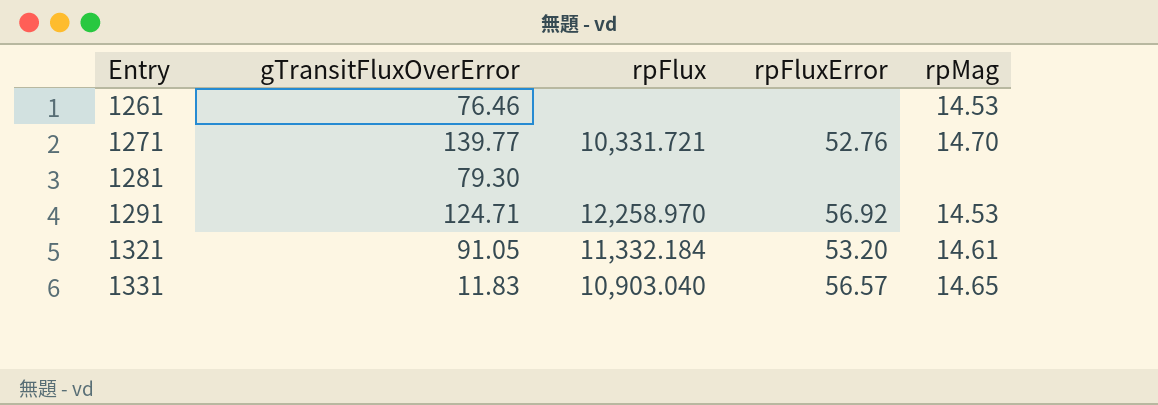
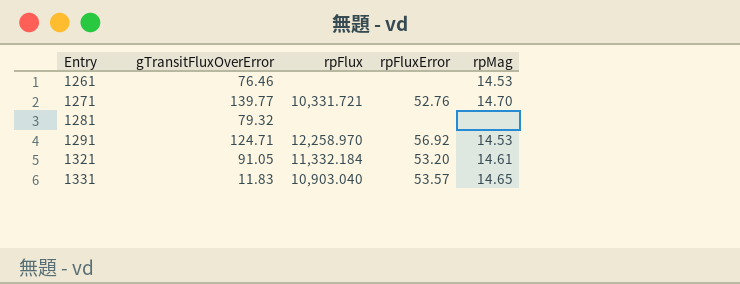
1281 | gTransitFluxOverError: 79.30 -> 79.32
1331 | rpFluxError: 56.57 -> 53.57

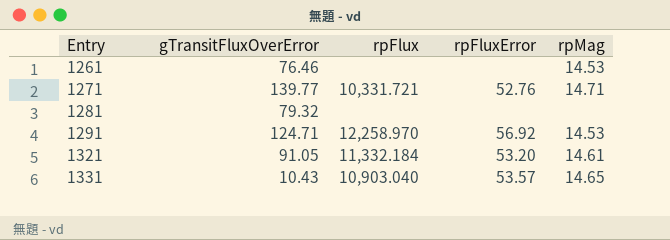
1271 | rpMag: 14.70 -> 14.71
1331 | gTransitFluxOverError: 11.83 -> 10.43

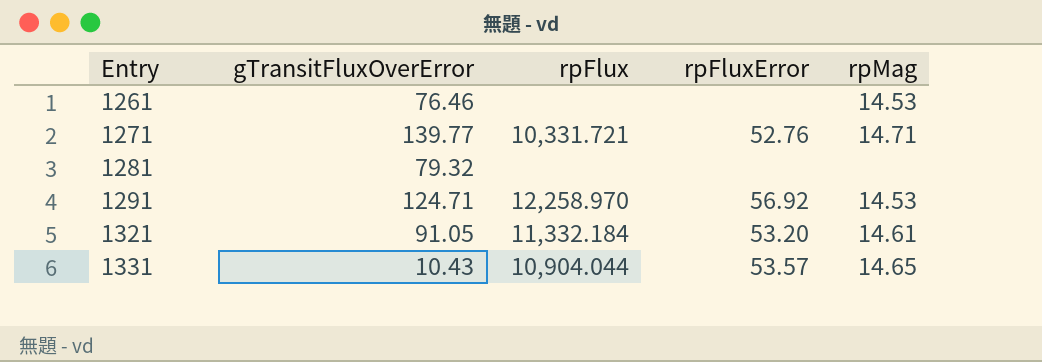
1331 | rpFlux: 10,903.040 -> 10,904.044

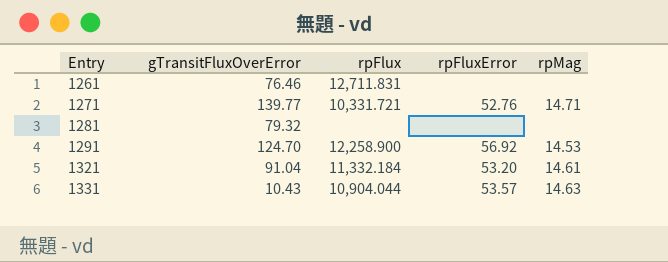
1261 | rpFlux: none -> 12,711.831
1261 | rpMag: 14.53 -> none
1291 | gTransitFluxOverError: 124.71 -> 124.70
1291 | rpFlux: 12,258.970 -> 12,258.900
1321 | gTransitFluxOverError: 91.05 -> 91.04
1331 | rpMag: 14.65 -> 14.63

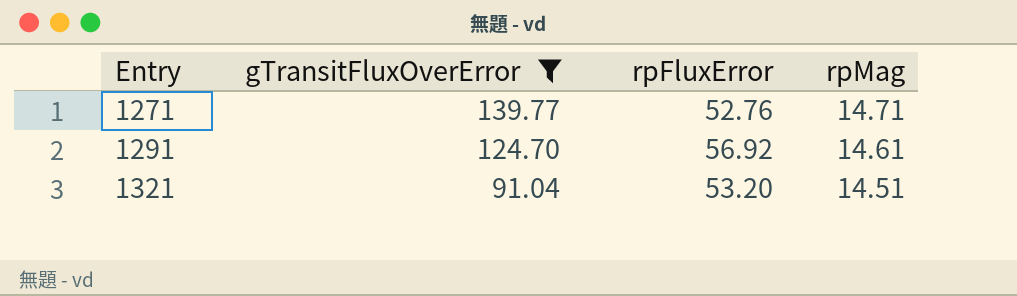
filter: none -> gTransitFluxOverError >= 91.04
column rpFlux | position: 3 -> none
1291 | rpMag: 14.53 -> 14.61
1321 | rpMag: 14.61 -> 14.51

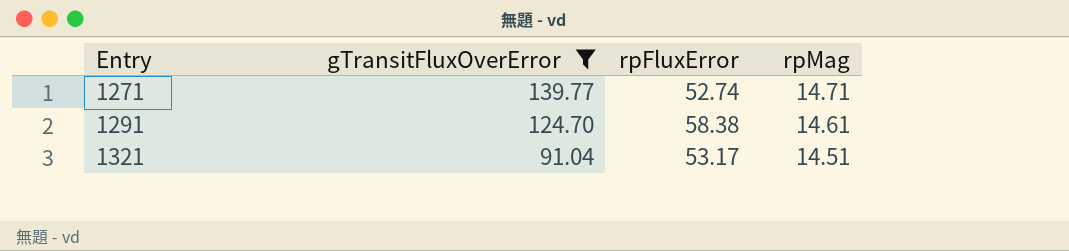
1271 | rpFluxError: 52.76 -> 52.74
1291 | rpFluxError: 56.92 -> 58.38
1321 | rpFluxError: 53.20 -> 53.17

